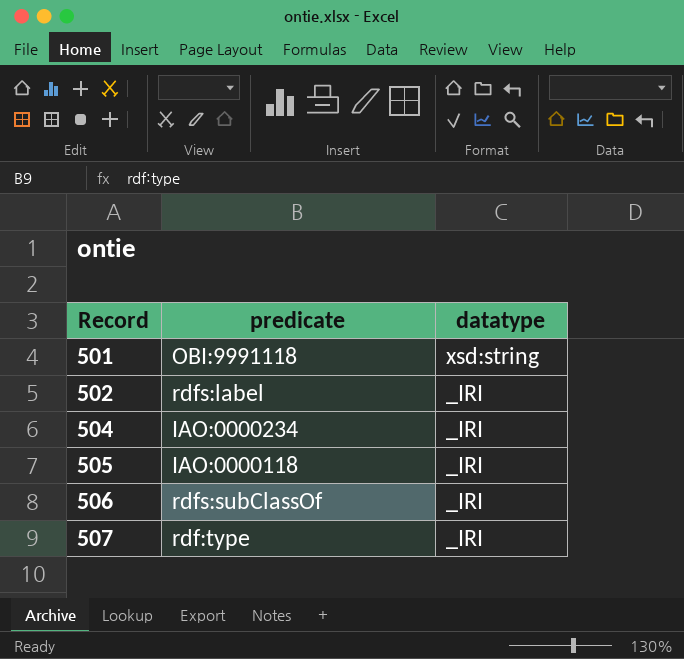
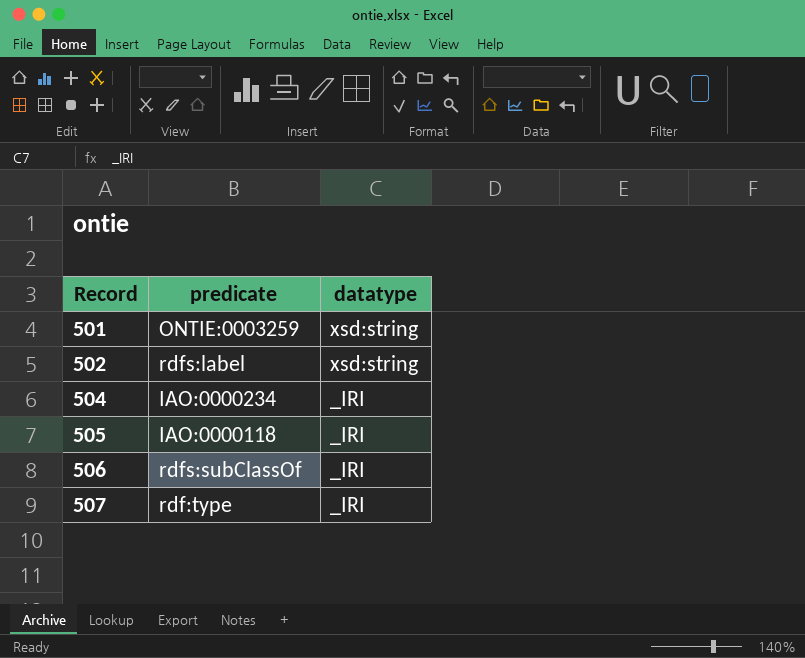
501 | predicate: OBI:9991118 -> ONTIE:0003259
502 | datatype: _IRI -> xsd:string

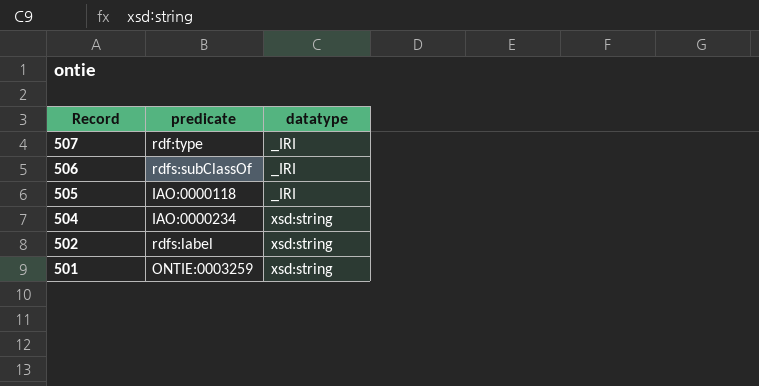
row order: Record ascending -> Record descending
504 | datatype: _IRI -> xsd:string

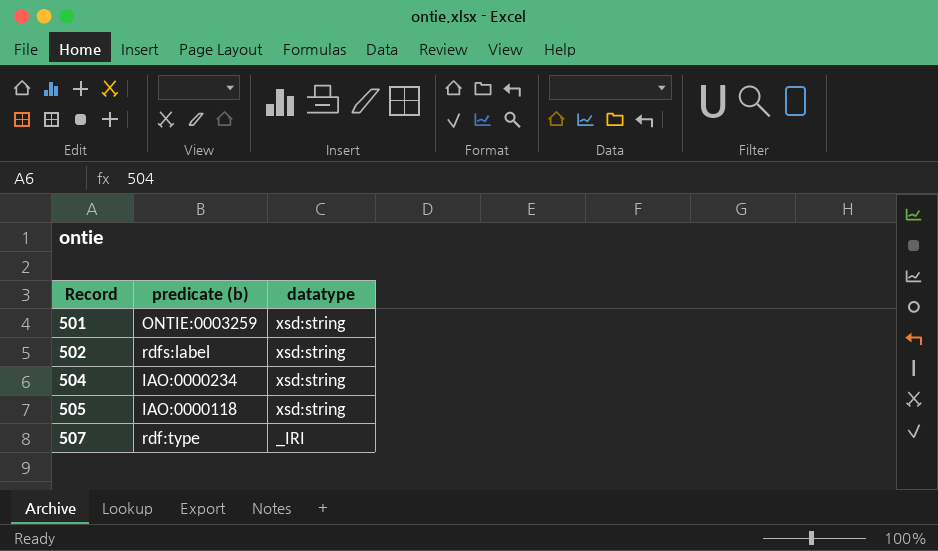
row order: Record descending -> Record ascending
column name: predicate -> predicate (b)
row 506: rdfs:subClassOf | _IRI -> none
505 | datatype: _IRI -> xsd:string

